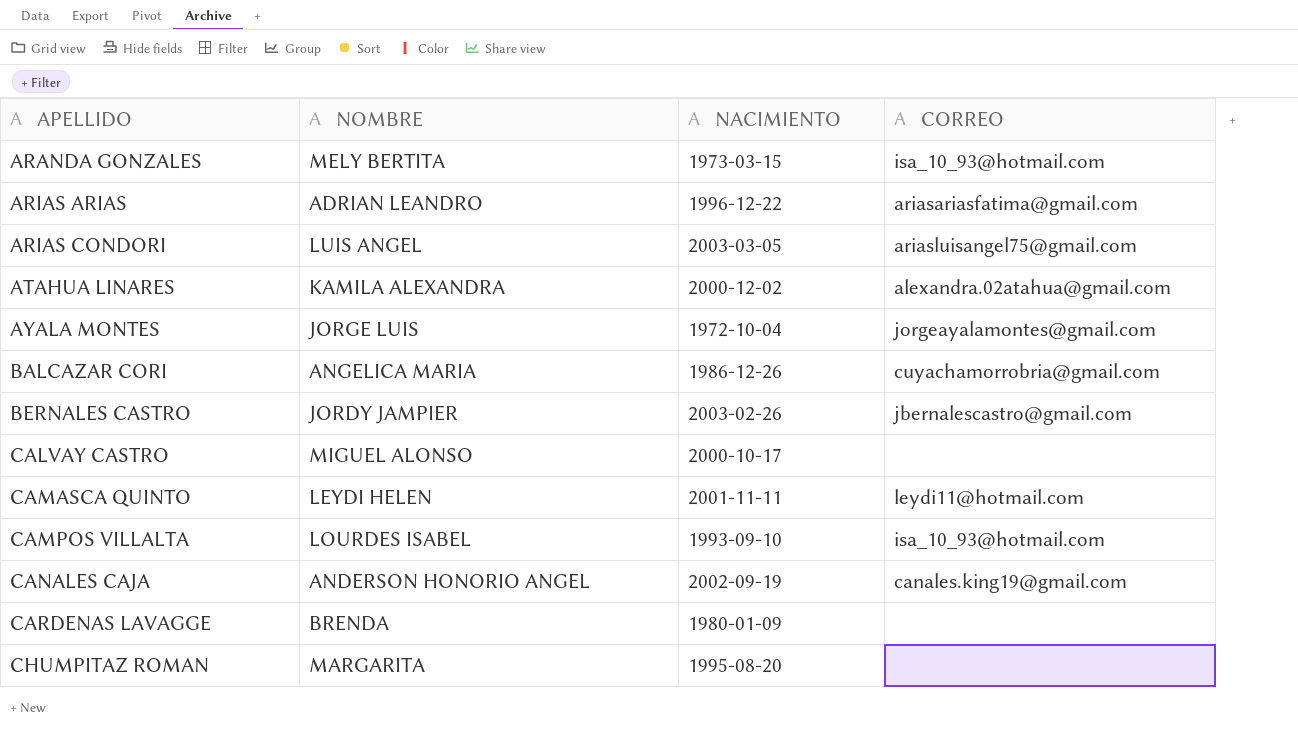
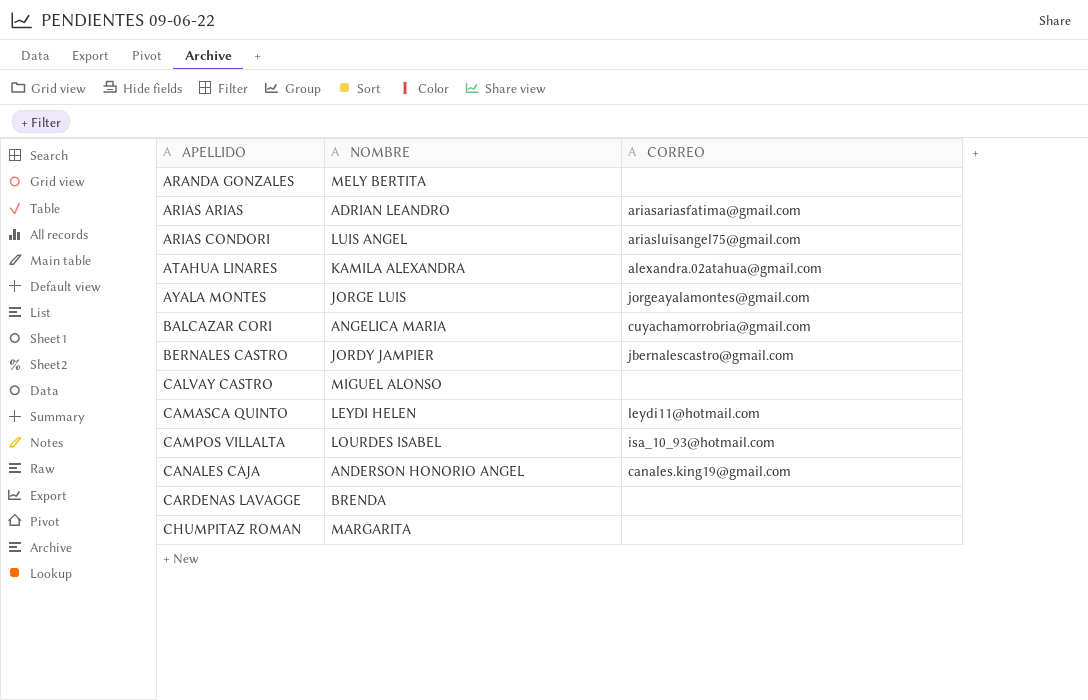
column NACIMIENTO | position: 3 -> none
ARANDA GONZALES | CORREO: isa_10_93@hotmail.com -> none

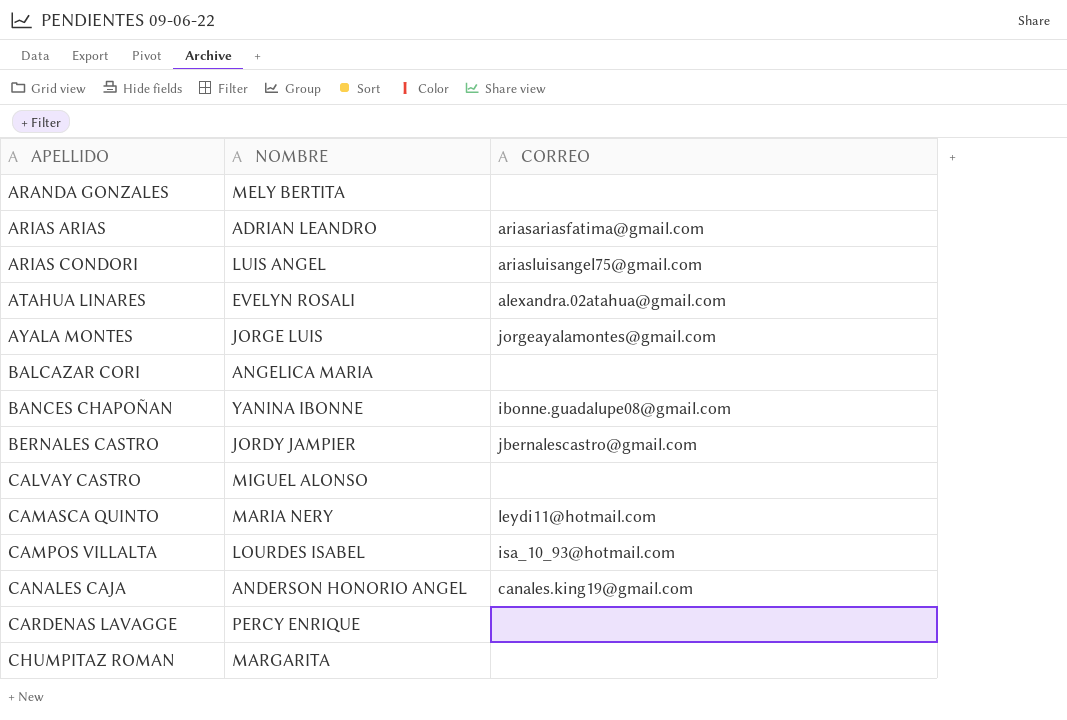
ATAHUA LINARES | NOMBRE: KAMILA ALEXANDRA -> EVELYN ROSALI
BALCAZAR CORI | CORREO: cuyachamorrobria@gmail.com -> none
row BANCES CHAPOÑAN: none -> YANINA IBONNE | ibonne.guadalupe08@gmail.com
CAMASCA QUINTO | NOMBRE: LEYDI HELEN -> MARIA NERY
CARDENAS LAVAGGE | NOMBRE: BRENDA -> PERCY ENRIQUE

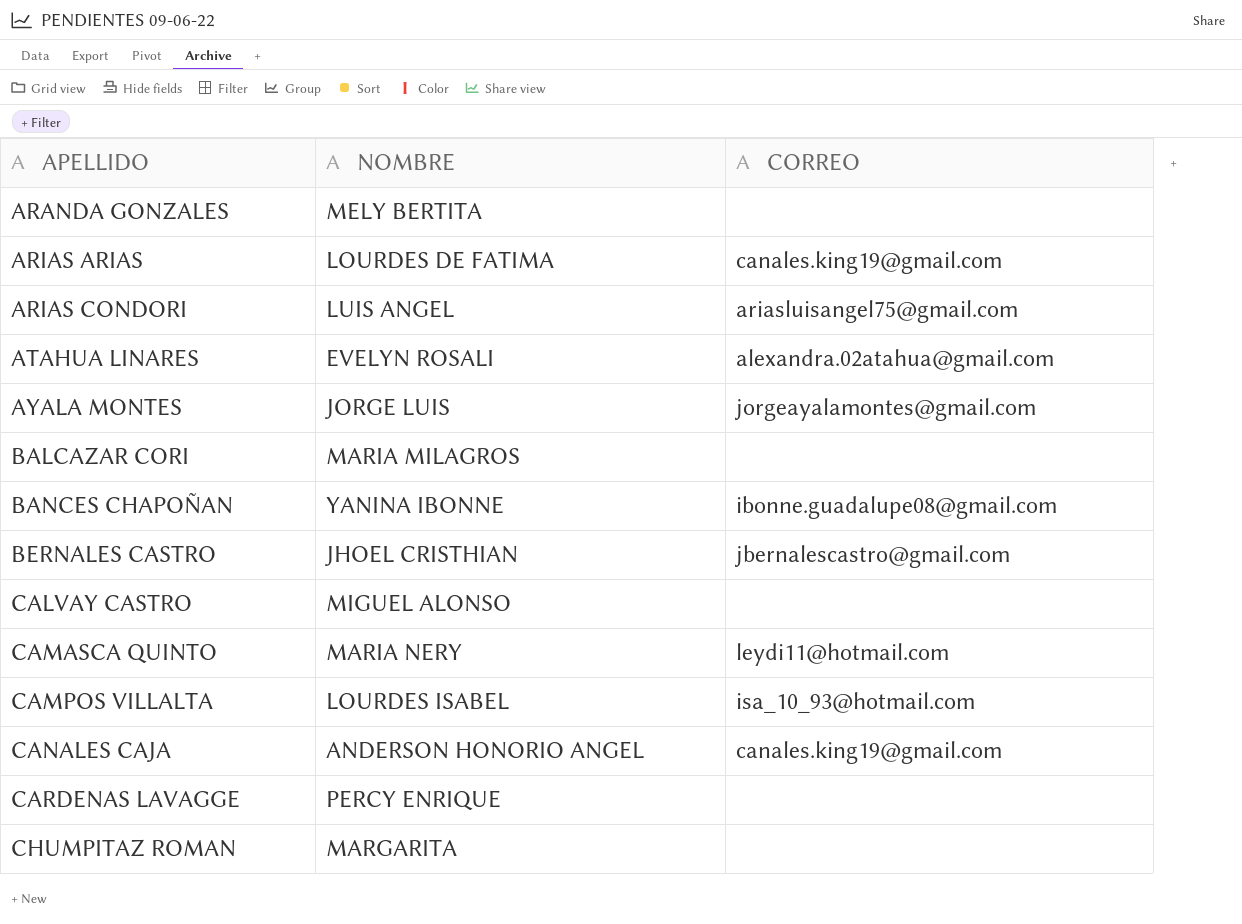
ARIAS ARIAS | NOMBRE: ADRIAN LEANDRO -> LOURDES DE FATIMA
ARIAS ARIAS | CORREO: ariasariasfatima@gmail.com -> canales.king19@gmail.com
BALCAZAR CORI | NOMBRE: ANGELICA MARIA -> MARIA MILAGROS
BERNALES CASTRO | NOMBRE: JORDY JAMPIER -> JHOEL CRISTHIAN

